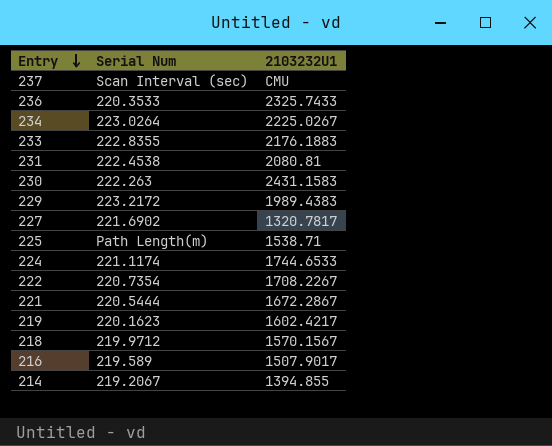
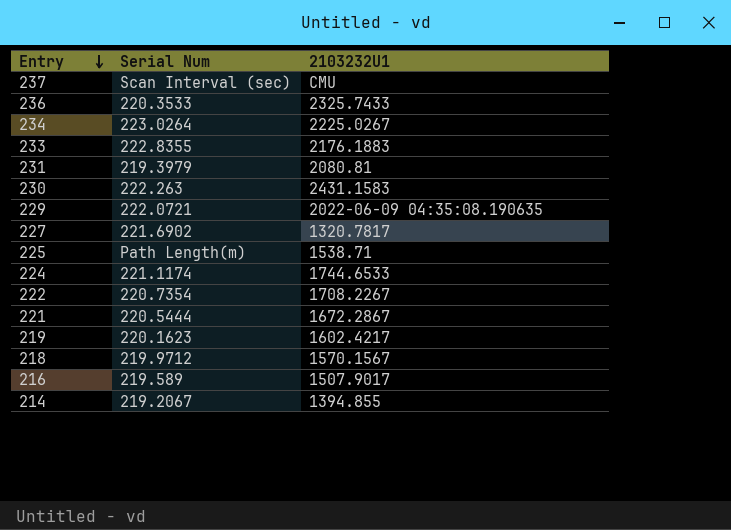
231 | Serial Num: 222.4538 -> 219.3979
229 | Serial Num: 223.2172 -> 222.0721
229 | 2103232U1: 1989.4383 -> 2022-06-09 04:35:08.190635

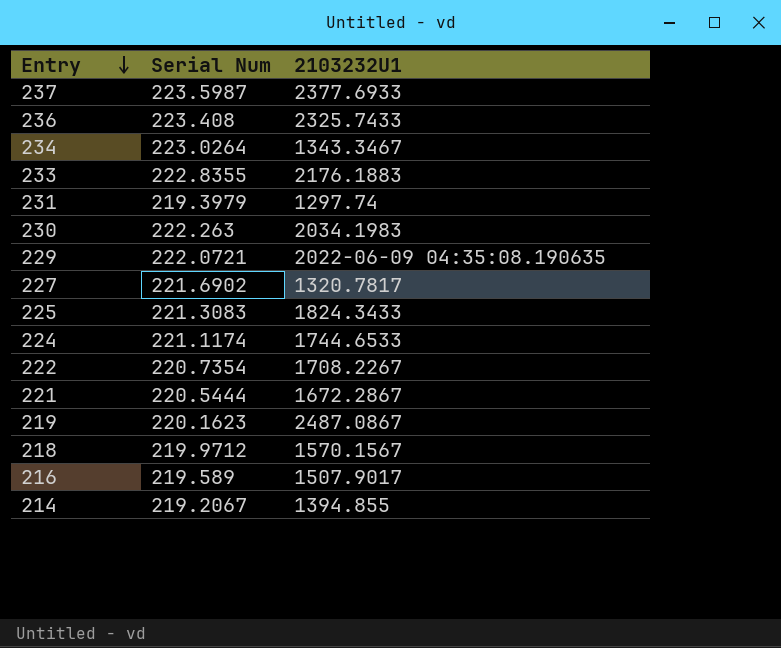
237 | Serial Num: Scan Interval (sec) -> 223.5987
237 | 2103232U1: CMU -> 2377.6933
236 | Serial Num: 220.3533 -> 223.408
234 | 2103232U1: 2225.0267 -> 1343.3467
231 | 2103232U1: 2080.81 -> 1297.74
230 | 2103232U1: 2431.1583 -> 2034.1983
225 | Serial Num: Path Length(m) -> 221.3083
225 | 2103232U1: 1538.71 -> 1824.3433
219 | 2103232U1: 1602.4217 -> 2487.0867

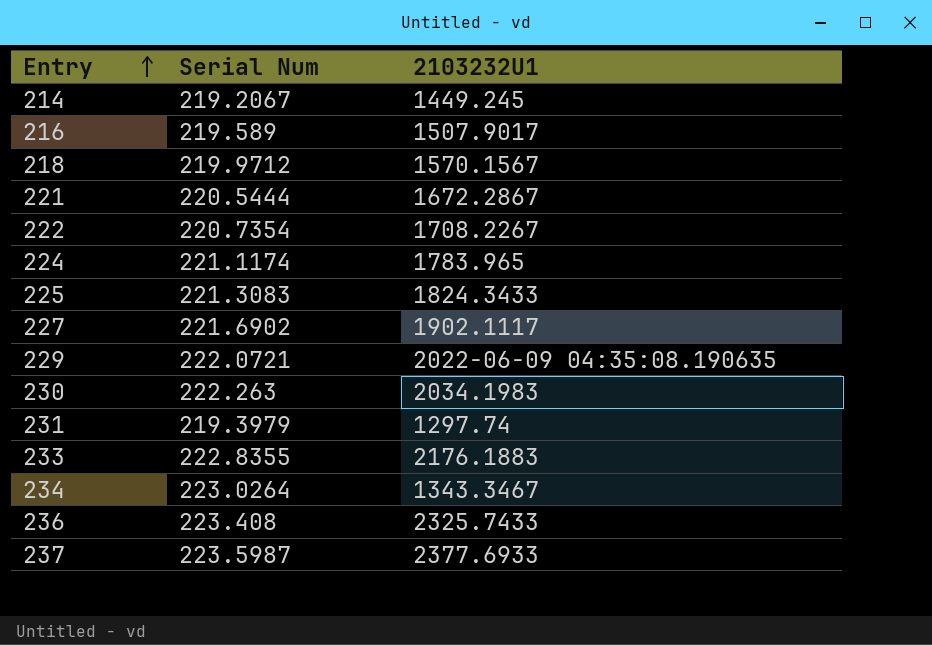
row order: Entry descending -> Entry ascending
row 219: 220.1623 | 2487.0867 -> none
214 | 2103232U1: 1394.855 -> 1449.245
224 | 2103232U1: 1744.6533 -> 1783.965
227 | 2103232U1: 1320.7817 -> 1902.1117

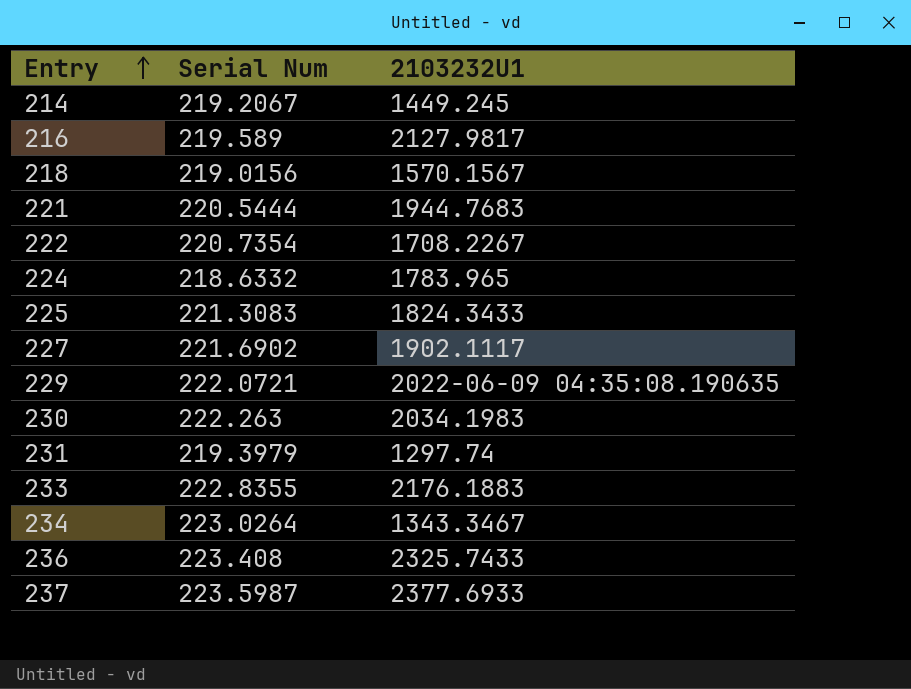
216 | 2103232U1: 1507.9017 -> 2127.9817
218 | Serial Num: 219.9712 -> 219.0156
221 | 2103232U1: 1672.2867 -> 1944.7683
224 | Serial Num: 221.1174 -> 218.6332

